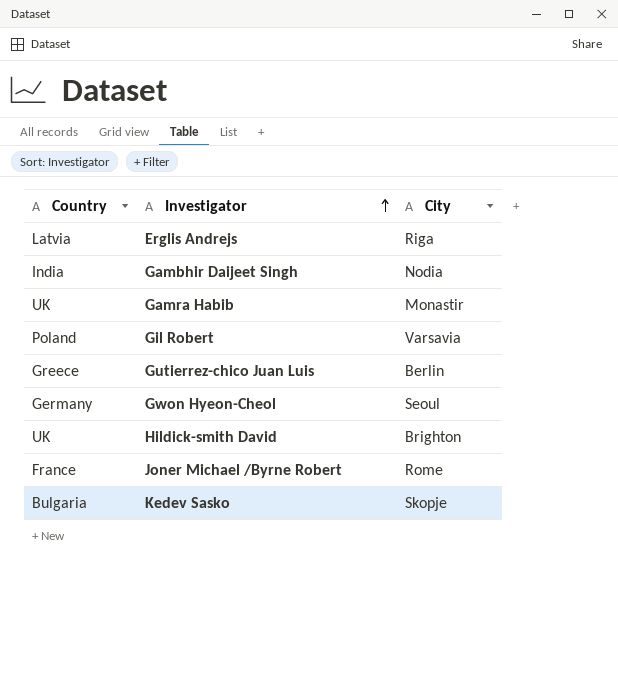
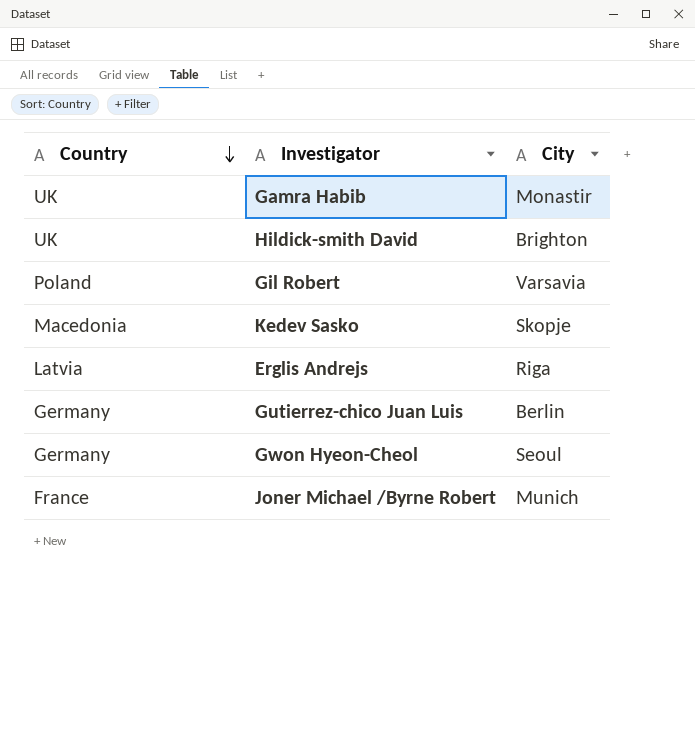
row order: Investigator ascending -> Country descending
row Gambhir Daijeet Singh: India | Nodia -> none
Kedev Sasko | Country: Bulgaria -> Macedonia
Gutierrez-chico Juan Luis | Country: Greece -> Germany
Joner Michael /Byrne Robert | City: Rome -> Munich

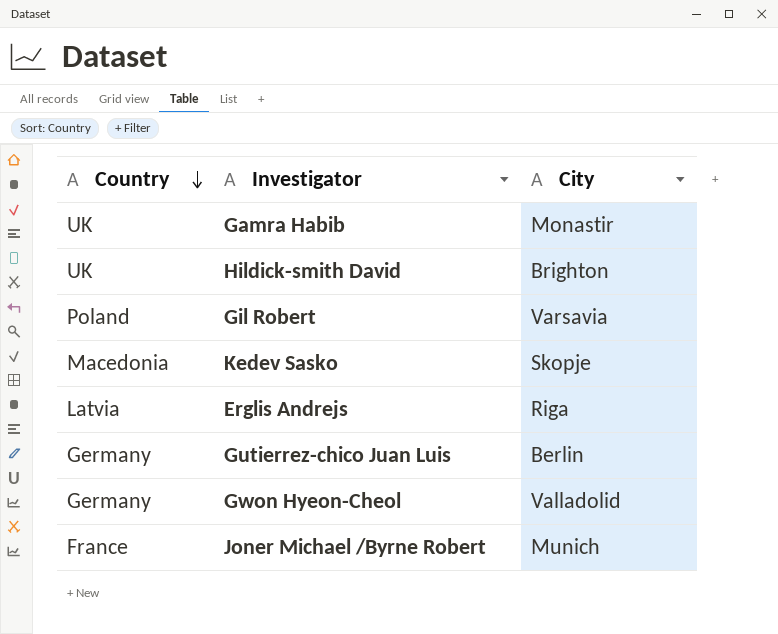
Gwon Hyeon-Cheol | City: Seoul -> Valladolid

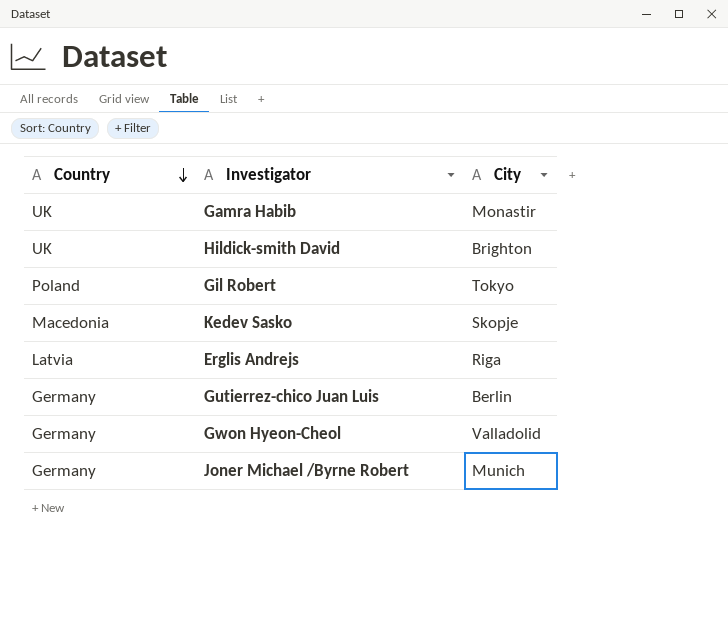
Gil Robert | City: Varsavia -> Tokyo
Joner Michael /Byrne Robert | Country: France -> Germany

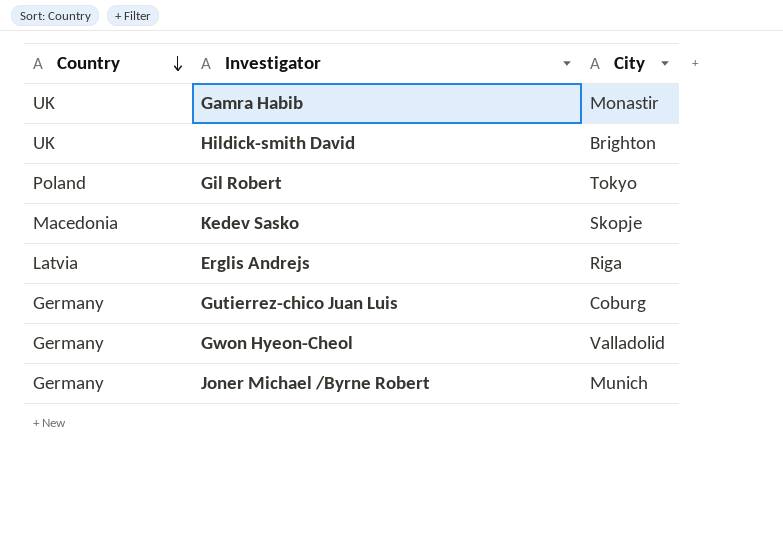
Gutierrez-chico Juan Luis | City: Berlin -> Coburg

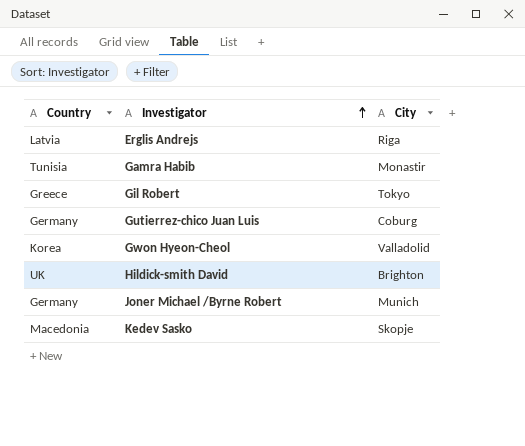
row order: Country descending -> Investigator ascending
Gamra Habib | Country: UK -> Tunisia
Gil Robert | Country: Poland -> Greece
Gwon Hyeon-Cheol | Country: Germany -> Korea

